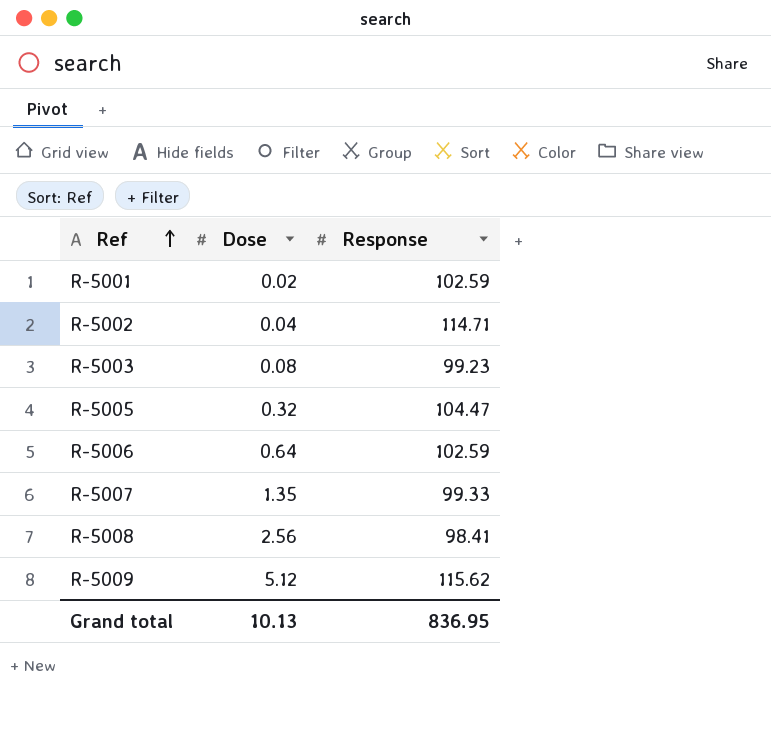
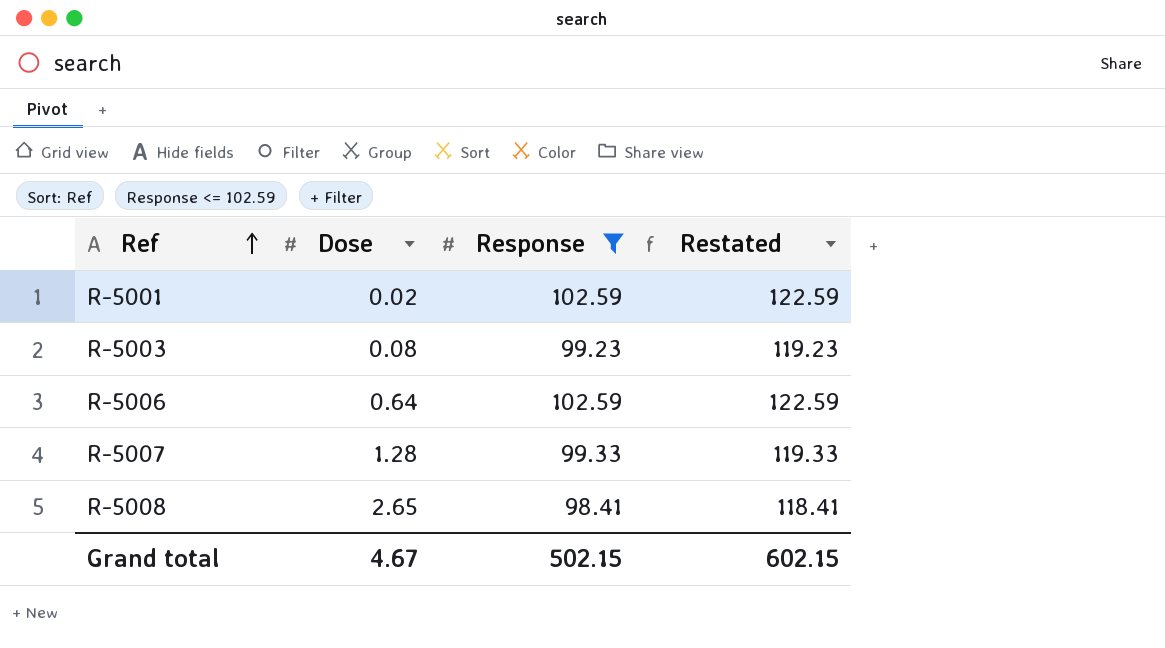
filter: none -> Response <= 102.59
column Restated | formula: none -> [Response] + 20
R-5007 | Dose: 1.35 -> 1.28
R-5008 | Dose: 2.56 -> 2.65
Grand total | Dose: 10.13 -> 4.67
Grand total | Response: 836.95 -> 502.15

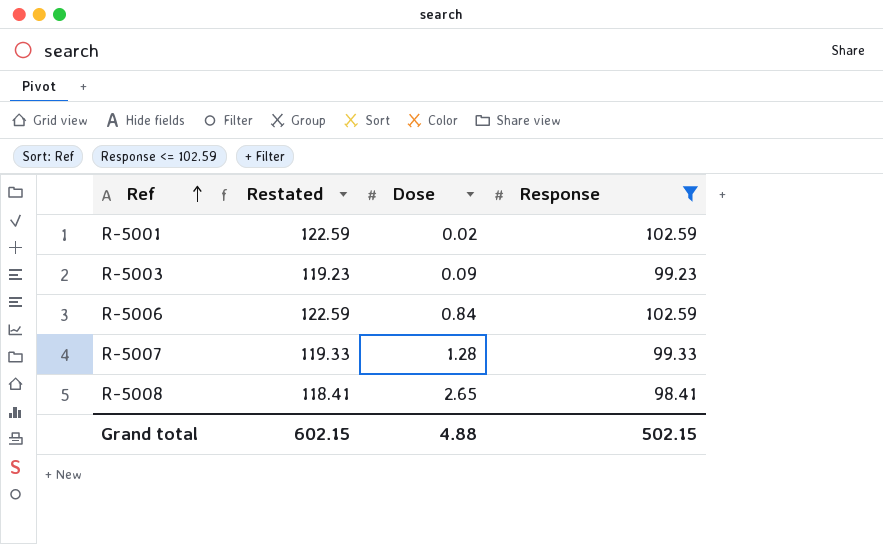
column Restated | position: 4 -> 2
R-5003 | Dose: 0.08 -> 0.09
R-5006 | Dose: 0.64 -> 0.84
Grand total | Dose: 4.67 -> 4.88

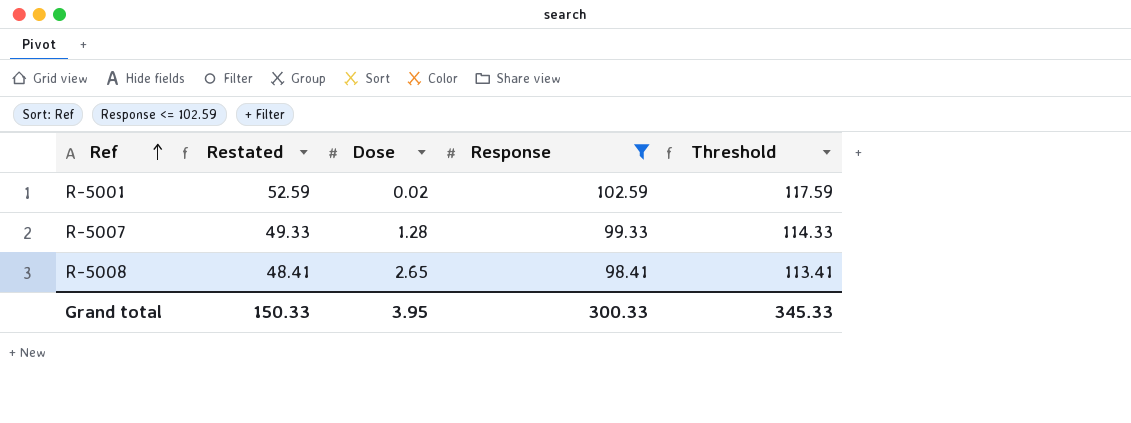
column Restated | formula: [Response] + 20 -> [Response] - 50
column Threshold | formula: none -> [Response] + 15
row R-5003: 119.23 | 0.09 | 99.23 -> none
row R-5006: 122.59 | 0.84 | 102.59 -> none
Grand total | Restated: 602.15 -> 150.33
Grand total | Dose: 4.88 -> 3.95
Grand total | Response: 502.15 -> 300.33

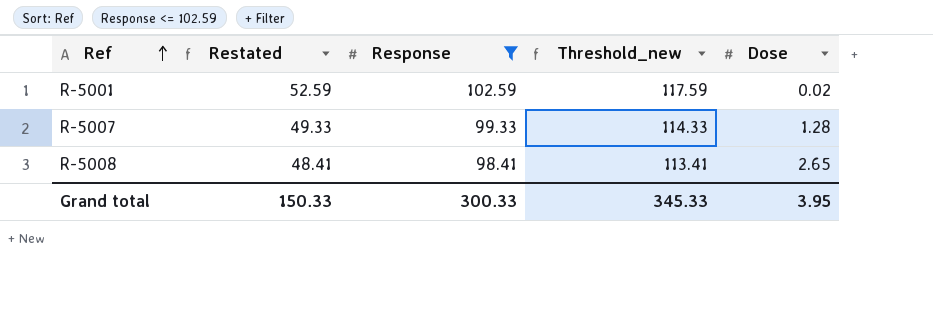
column name: Threshold -> Threshold_new
column Dose | position: 3 -> 5

